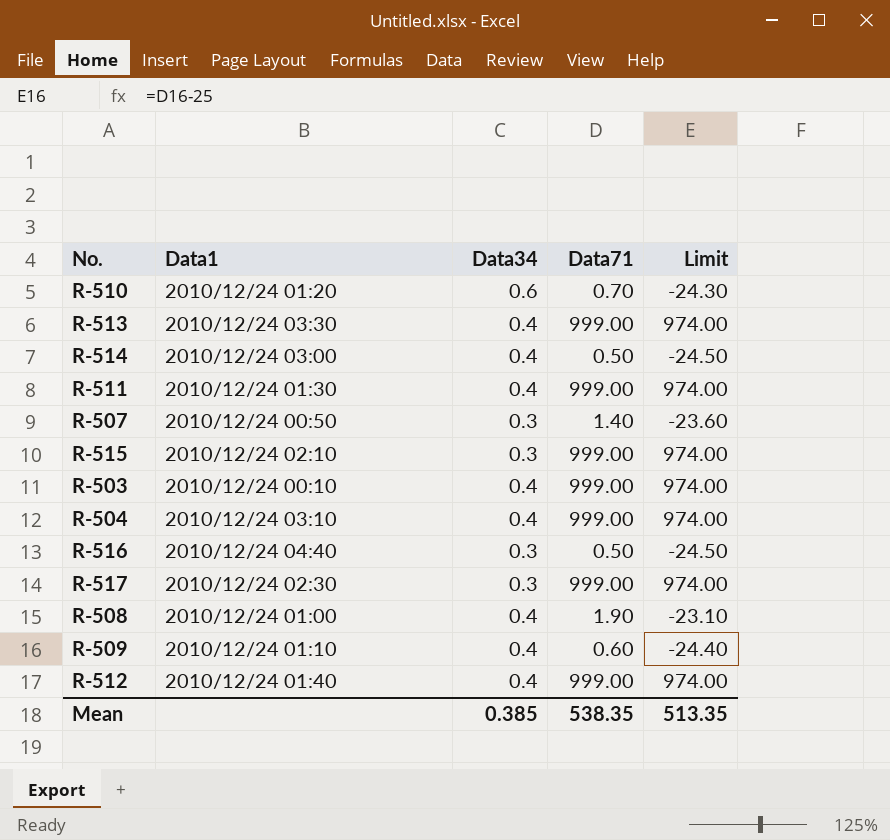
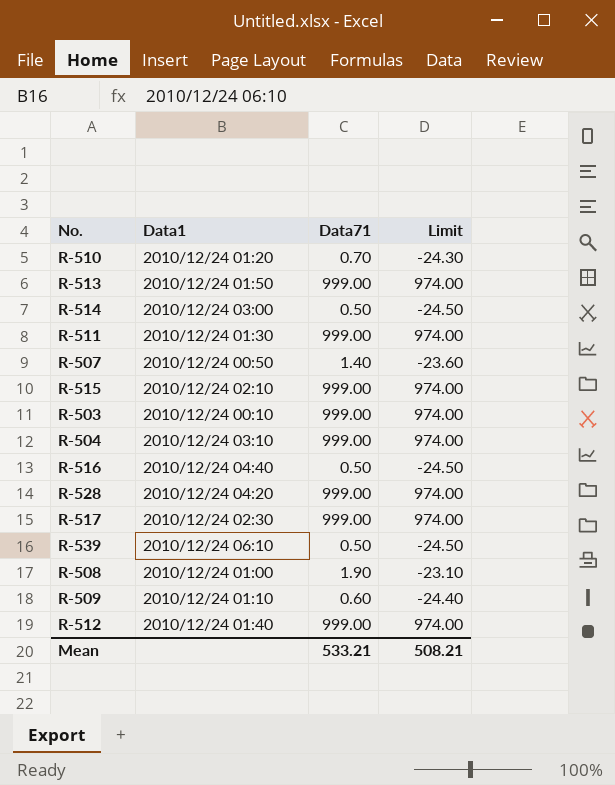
column Data34 | position: 3 -> none
R-513 | Data1: 2010/12/24 03:30 -> 2010/12/24 01:50
row R-528: none -> 2010/12/24 04:20 | 999.00 | 974.00
row R-539: none -> 2010/12/24 06:10 | 0.50 | -24.50
Mean | Data71: 538.35 -> 533.21
Mean | Limit: 513.35 -> 508.21

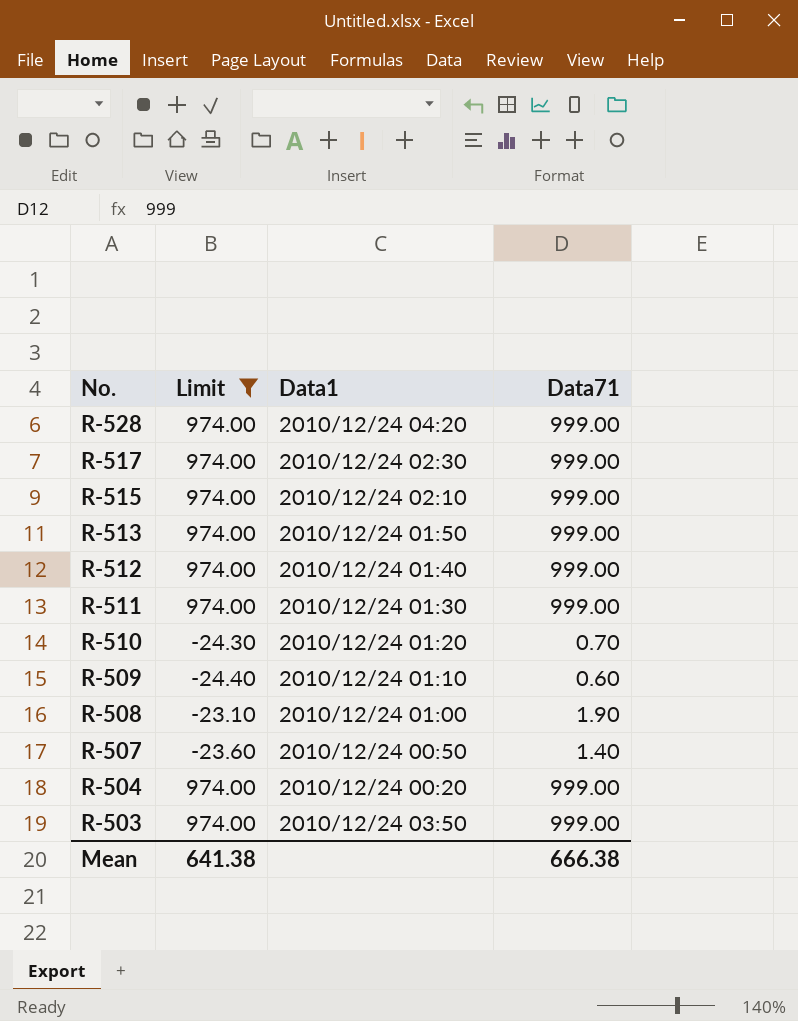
filter: none -> Limit != -24.50
row order: none -> No. descending
column Limit | position: 4 -> 2
R-504 | Data1: 2010/12/24 03:10 -> 2010/12/24 00:20
R-503 | Data1: 2010/12/24 00:10 -> 2010/12/24 03:50
Mean | Limit: 508.21 -> 641.38
Mean | Data71: 533.21 -> 666.38

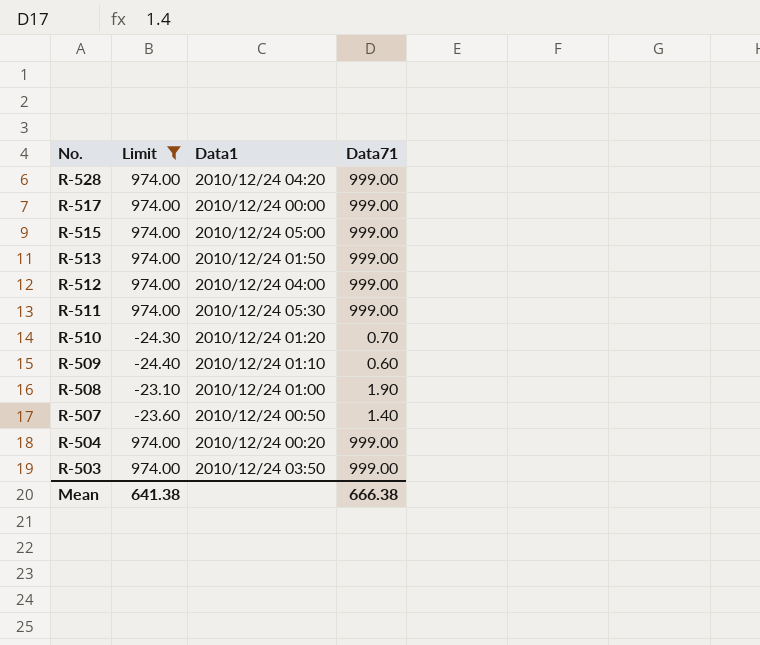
R-517 | Data1: 2010/12/24 02:30 -> 2010/12/24 00:00
R-515 | Data1: 2010/12/24 02:10 -> 2010/12/24 05:00
R-512 | Data1: 2010/12/24 01:40 -> 2010/12/24 04:00
R-511 | Data1: 2010/12/24 01:30 -> 2010/12/24 05:30

